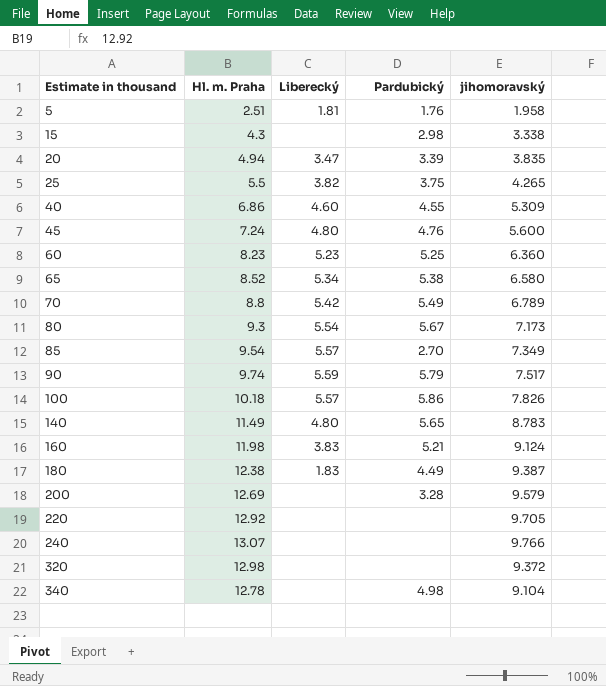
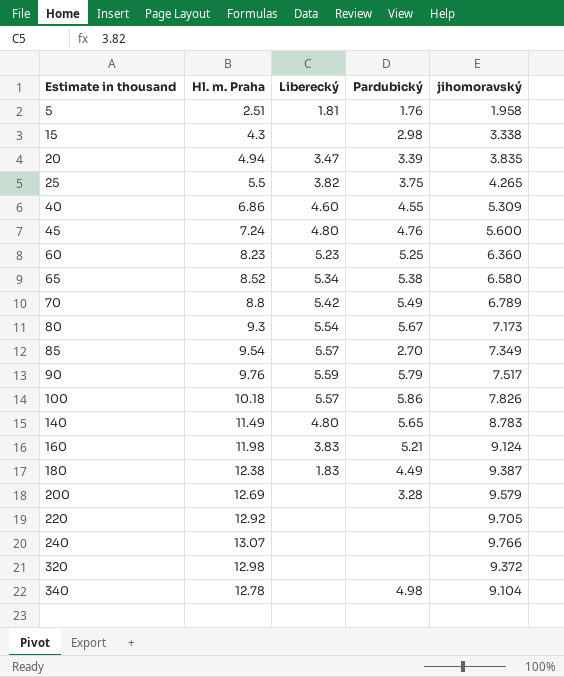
90 | Hl. m. Praha: 9.74 -> 9.76

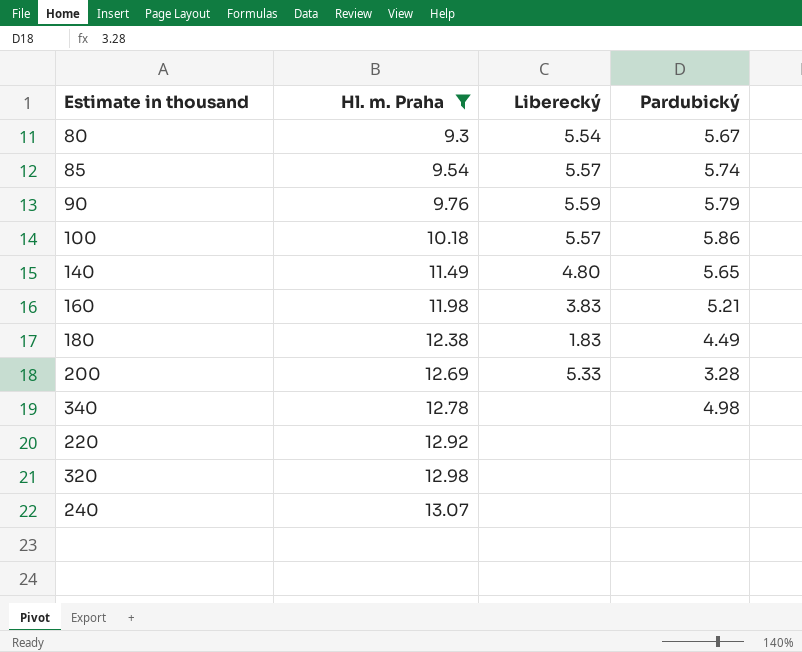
filter: none -> Hl. m. Praha >= 9.3
row order: Estimate in thousand ascending -> Hl. m. Praha ascending
column jihomoravský | position: 5 -> none
85 | Pardubický: 2.70 -> 5.74
200 | Liberecký: none -> 5.33

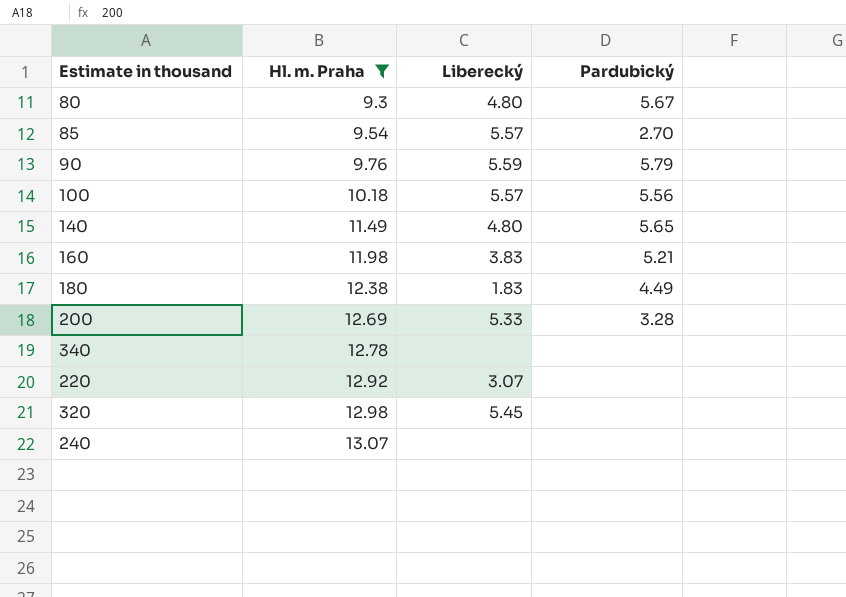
80 | Liberecký: 5.54 -> 4.80
85 | Pardubický: 5.74 -> 2.70
100 | Pardubický: 5.86 -> 5.56
340 | Pardubický: 4.98 -> none
220 | Liberecký: none -> 3.07
320 | Liberecký: none -> 5.45

